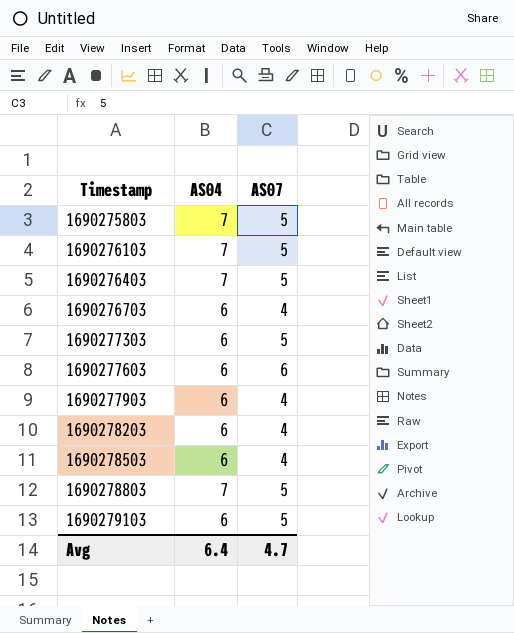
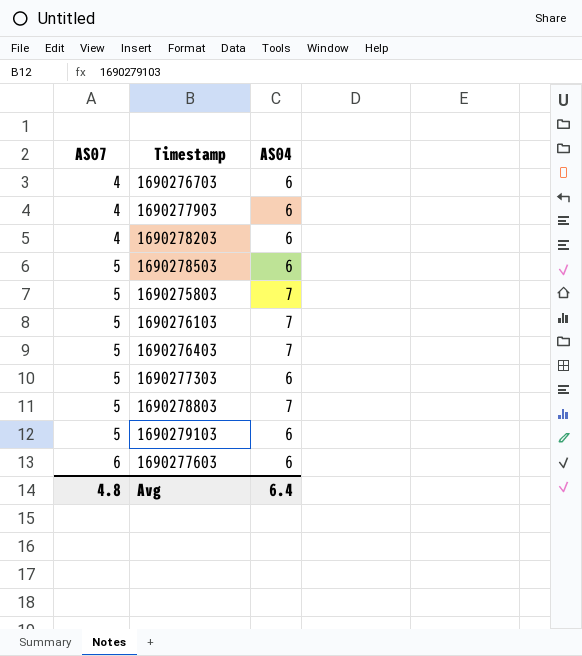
row order: Timestamp ascending -> AS07 ascending
column AS07 | position: 3 -> 1
1690278503 | AS07: 4 -> 5
Avg | AS07: 4.7 -> 4.8

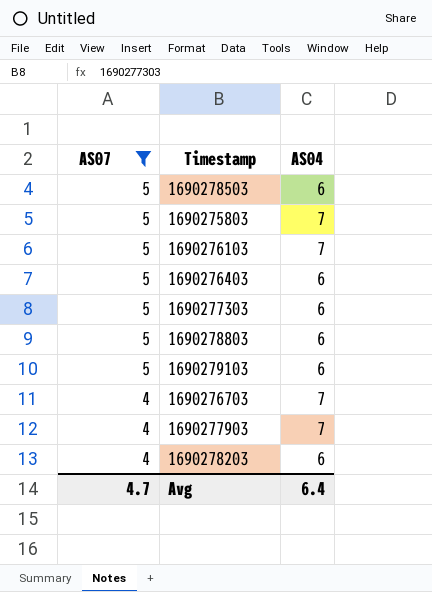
filter: none -> AS07 != 6
row order: AS07 ascending -> AS07 descending
1690276403 | AS04: 7 -> 6
1690278803 | AS04: 7 -> 6
1690276703 | AS04: 6 -> 7
1690277903 | AS04: 6 -> 7
Avg | AS07: 4.8 -> 4.7

